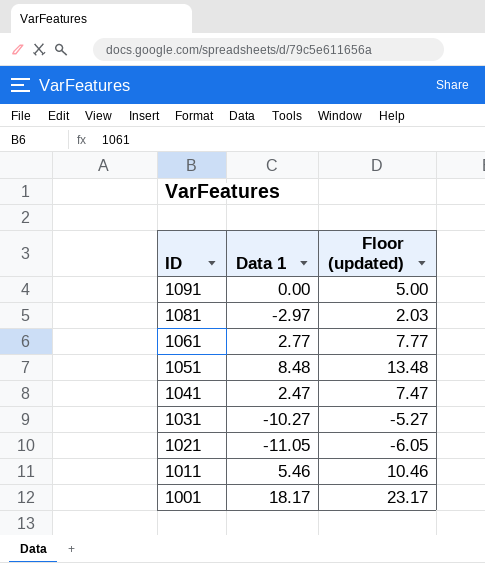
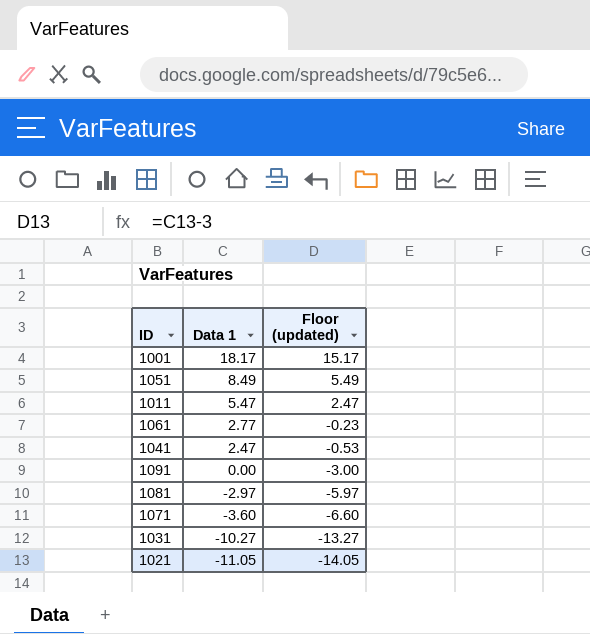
row order: ID descending -> Data 1 descending
column Floor (updated) | formula: [Data 1] + 5 -> [Data 1] - 3
1051 | Data 1: 8.48 -> 8.49
1011 | Data 1: 5.46 -> 5.47
row 1071: none -> -3.60 | -6.60

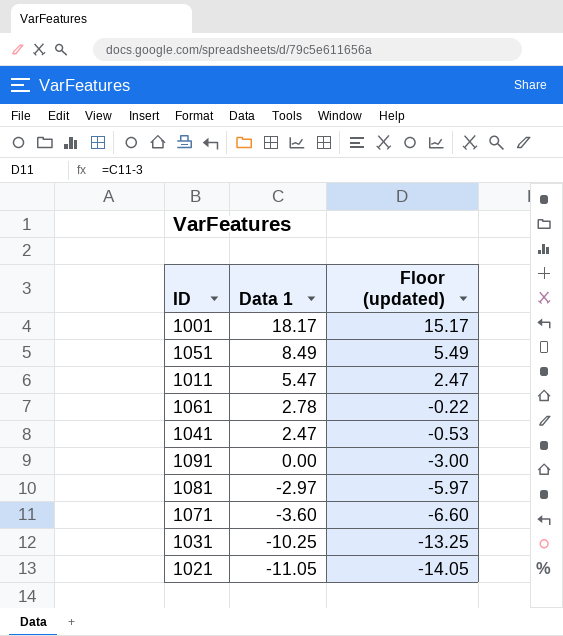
1061 | Data 1: 2.77 -> 2.78
1061 | Floor (updated): -0.23 -> -0.22
1031 | Data 1: -10.27 -> -10.25
1031 | Floor (updated): -13.27 -> -13.25

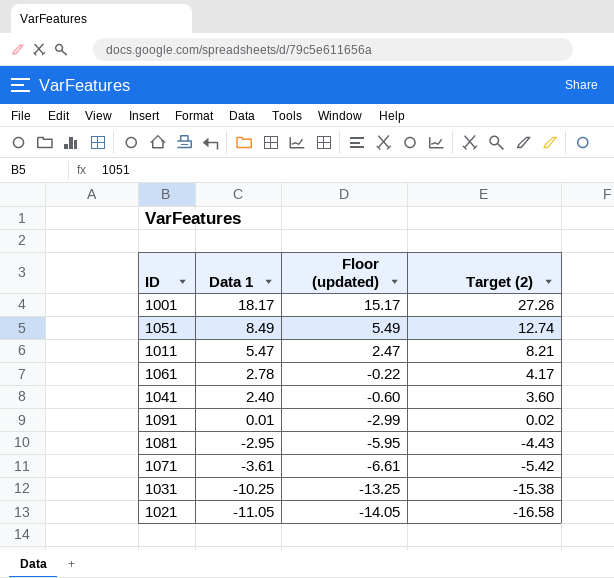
column Target (2) | formula: none -> [Data 1] * 1.5
1041 | Data 1: 2.47 -> 2.40
1041 | Floor (updated): -0.53 -> -0.60
1091 | Data 1: 0.00 -> 0.01
1091 | Floor (updated): -3.00 -> -2.99
1081 | Data 1: -2.97 -> -2.95
1081 | Floor (updated): -5.97 -> -5.95
1071 | Data 1: -3.60 -> -3.61
1071 | Floor (updated): -6.60 -> -6.61

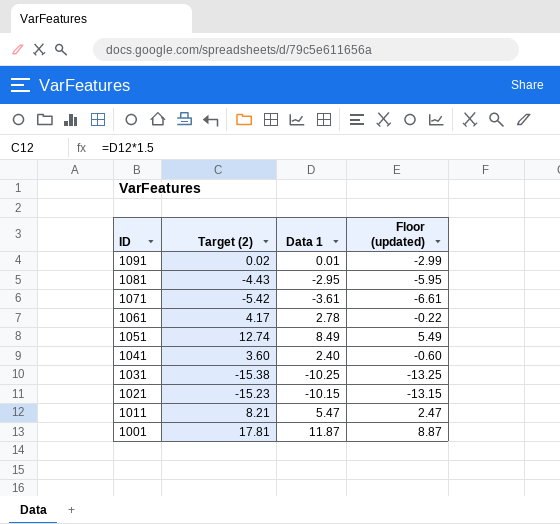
row order: Data 1 descending -> ID descending
column Target (2) | position: 4 -> 2
1021 | Target (2): -16.58 -> -15.23
1021 | Data 1: -11.05 -> -10.15
1021 | Floor (updated): -14.05 -> -13.15
1001 | Target (2): 27.26 -> 17.81
1001 | Data 1: 18.17 -> 11.87
1001 | Floor (updated): 15.17 -> 8.87

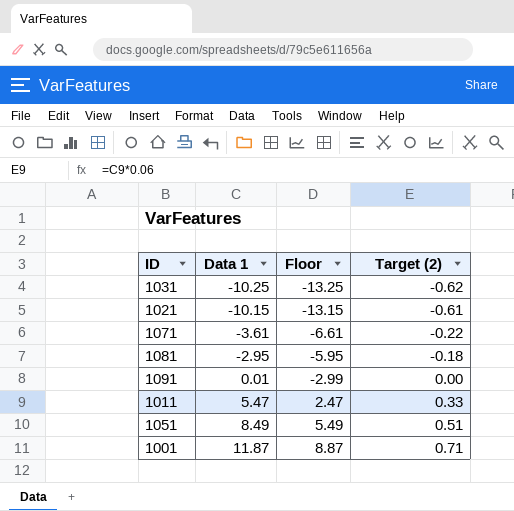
row order: ID descending -> Data 1 ascending
column name: Floor (updated) -> Floor
column Target (2) | formula: [Data 1] * 1.5 -> [Data 1] * 0.06
column Target (2) | position: 2 -> 4
row 1061: 4.17 | 2.78 | -0.22 -> none
row 1041: 3.60 | 2.40 | -0.60 -> none

